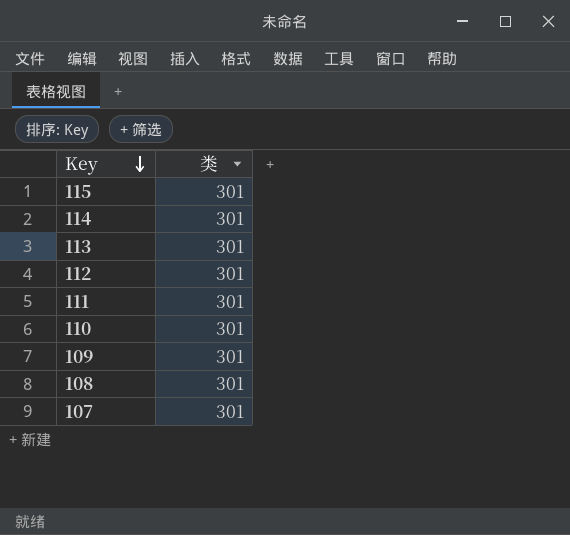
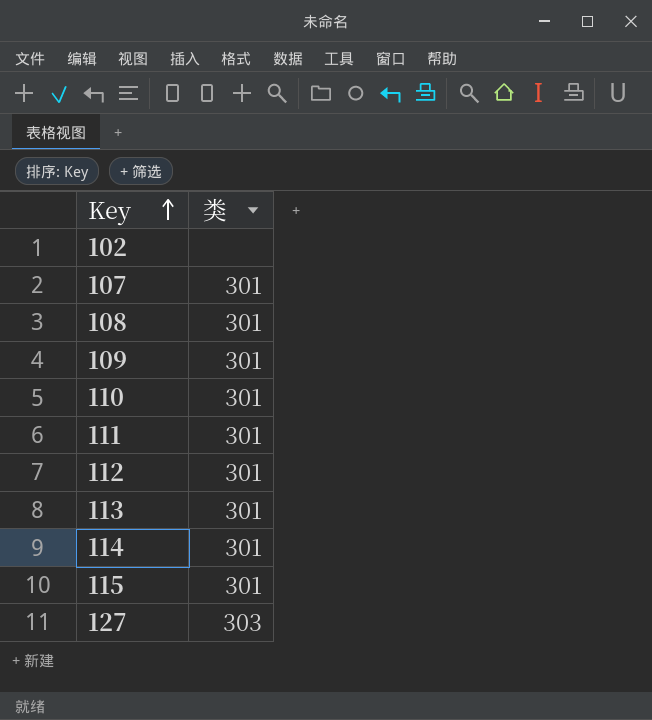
row order: Key descending -> Key ascending
row 102: none -> none
row 127: none -> 303

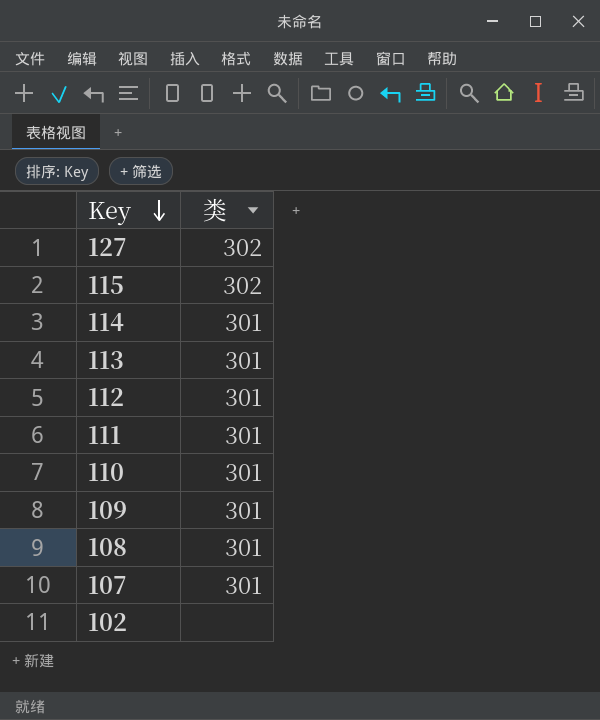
row order: Key ascending -> Key descending
127 | 类: 303 -> 302
115 | 类: 301 -> 302

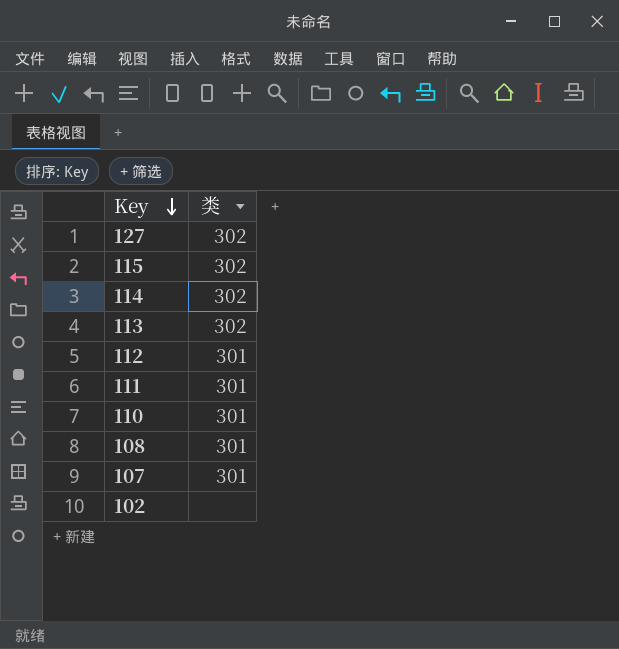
row 109: 301 -> none
114 | 类: 301 -> 302
113 | 类: 301 -> 302

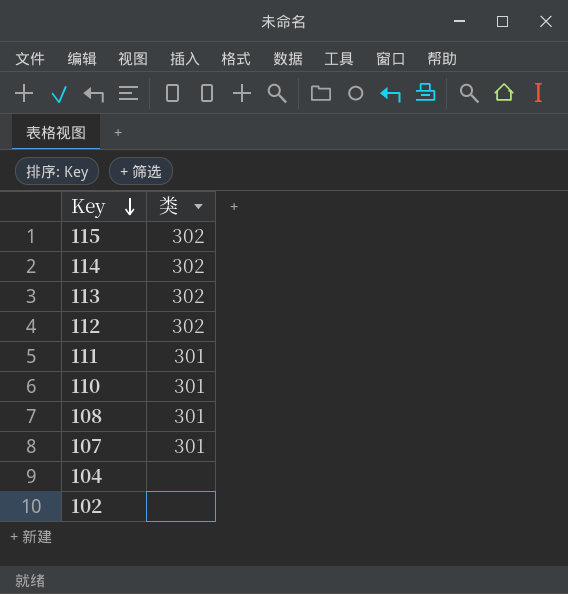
row 127: 302 -> none
112 | 类: 301 -> 302
row 104: none -> none

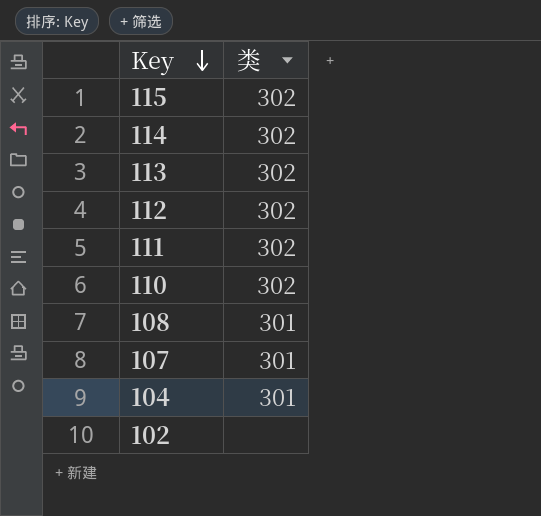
111 | 类: 301 -> 302
110 | 类: 301 -> 302
104 | 类: none -> 301

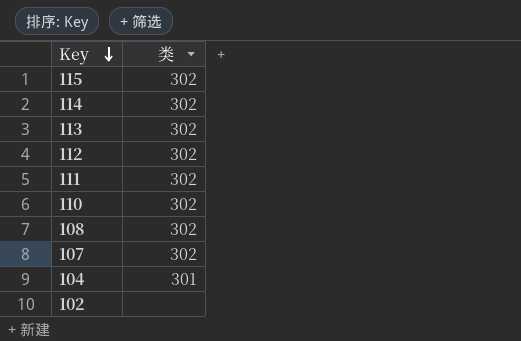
108 | 类: 301 -> 302
107 | 类: 301 -> 302

